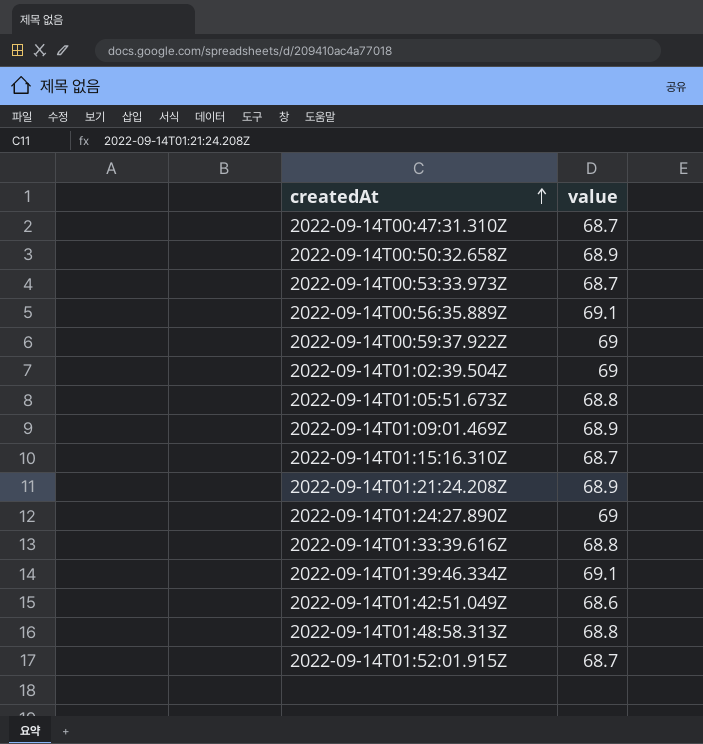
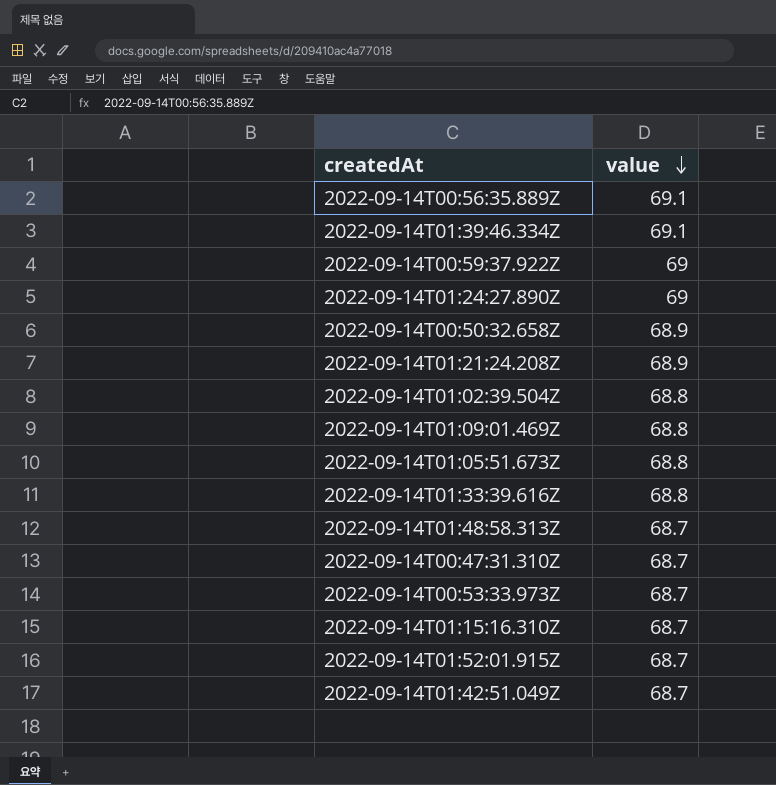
row order: createdAt ascending -> value descending
2022-09-14T01:02:39.504Z | value: 69 -> 68.8
2022-09-14T01:09:01.469Z | value: 68.9 -> 68.8
2022-09-14T01:48:58.313Z | value: 68.8 -> 68.7
2022-09-14T01:42:51.049Z | value: 68.6 -> 68.7

